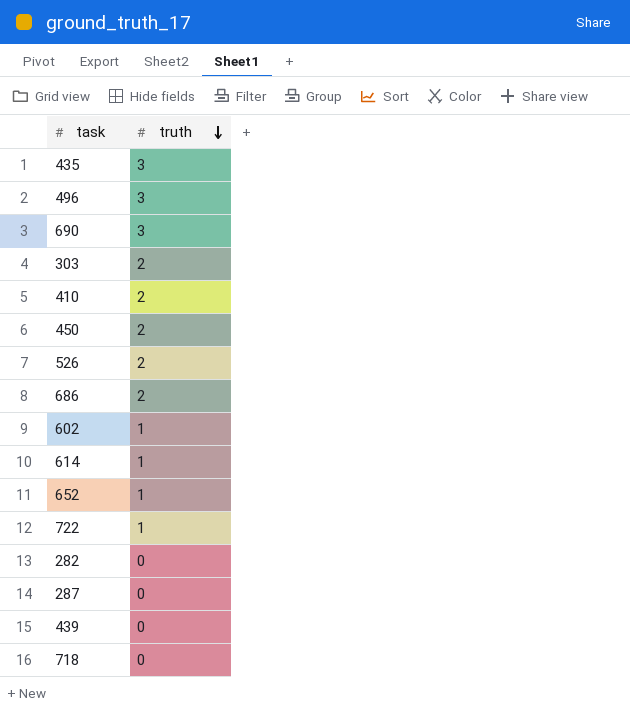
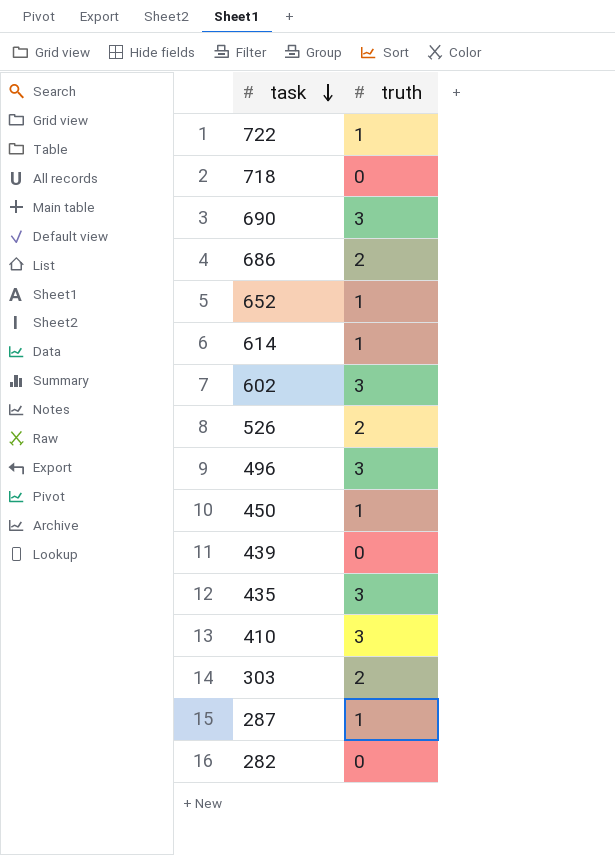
row order: truth descending -> task descending
602 | truth: 1 -> 3
450 | truth: 2 -> 1
410 | truth: 2 -> 3
287 | truth: 0 -> 1

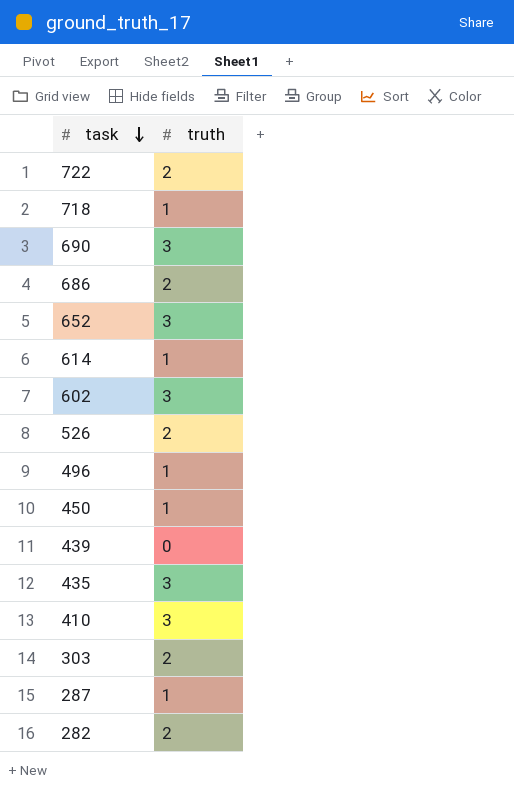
722 | truth: 1 -> 2
718 | truth: 0 -> 1
652 | truth: 1 -> 3
496 | truth: 3 -> 1
282 | truth: 0 -> 2

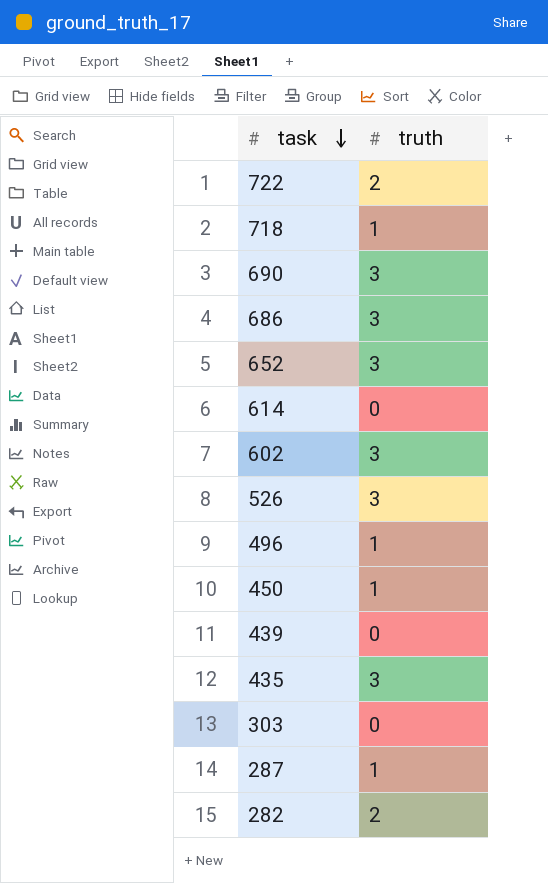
row 410: 3 -> none
686 | truth: 2 -> 3
614 | truth: 1 -> 0
526 | truth: 2 -> 3
303 | truth: 2 -> 0

